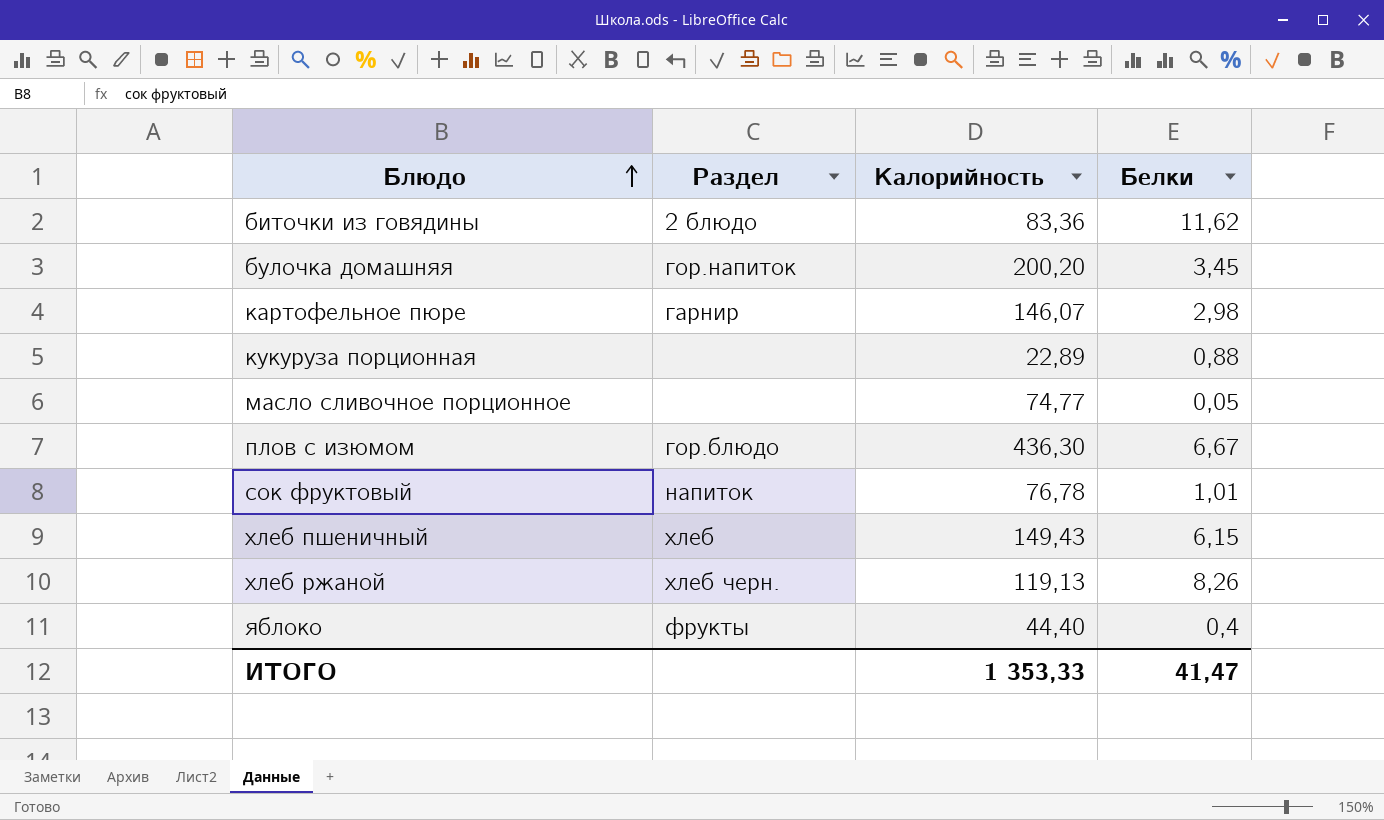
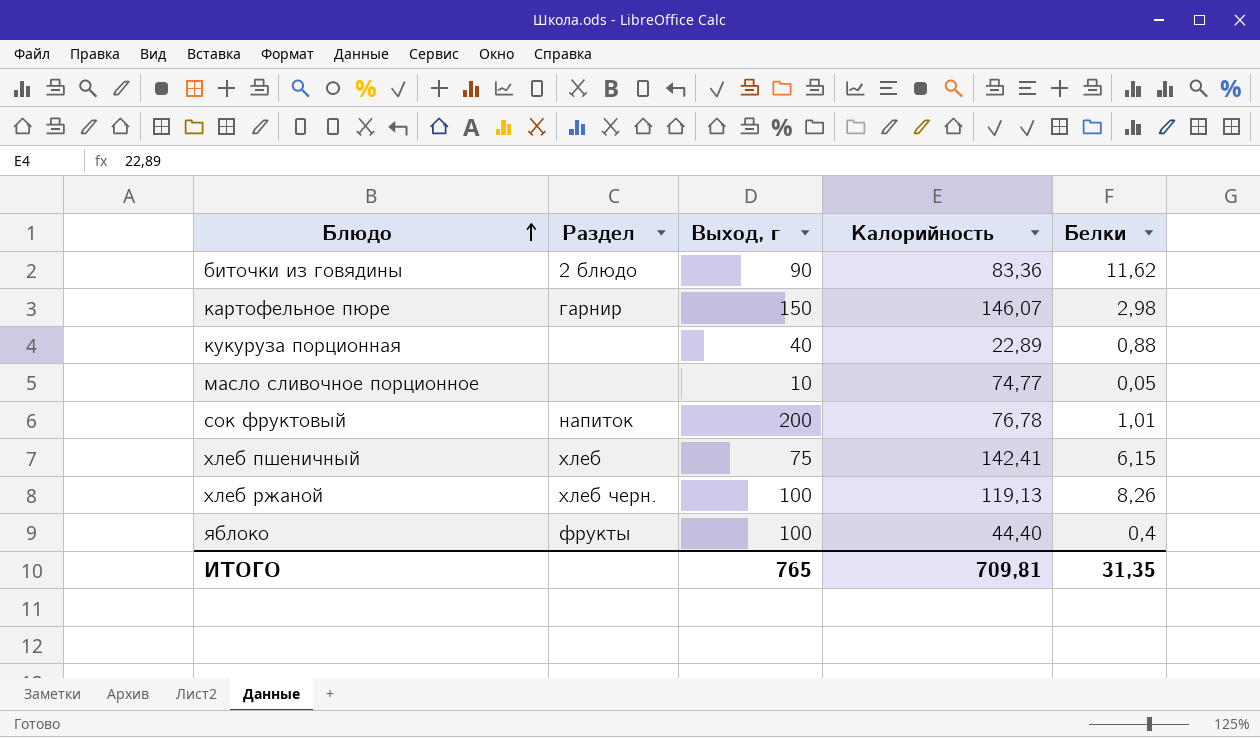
column Выход, г | position: none -> 3
row булочка домашняя: гор.напиток | 200,20 | 3,45 -> none
row плов с изюмом: гор.блюдо | 436,30 | 6,67 -> none
хлеб пшеничный | Калорийность: 149,43 -> 142,41
ИТОГО | Калорийность: 1 353,33 -> 709,81
ИТОГО | Белки: 41,47 -> 31,35

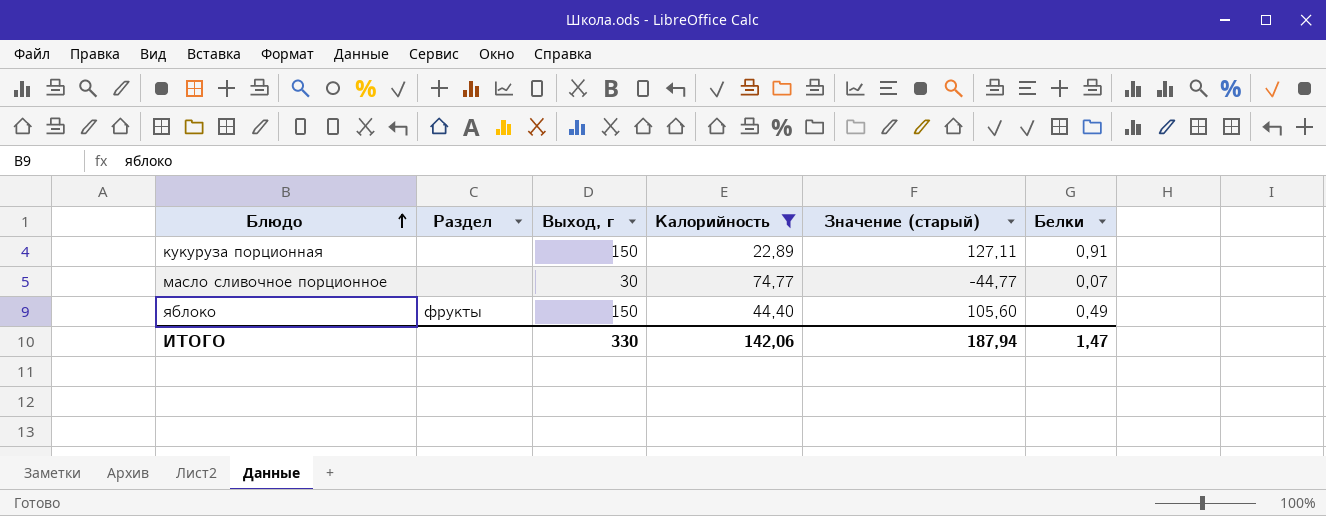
filter: none -> Калорийность <= 74,77
column Значение (старый) | formula: none -> [Выход, г] - [Калорийность]
кукуруза порционная | Выход, г: 40 -> 150
кукуруза порционная | Белки: 0,88 -> 0,91
масло сливочное порционное | Выход, г: 10 -> 30
масло сливочное порционное | Белки: 0,05 -> 0,07
яблоко | Выход, г: 100 -> 150
яблоко | Белки: 0,4 -> 0,49
ИТОГО | Выход, г: 765 -> 330
ИТОГО | Калорийность: 709,81 -> 142,06
ИТОГО | Белки: 31,35 -> 1,47

